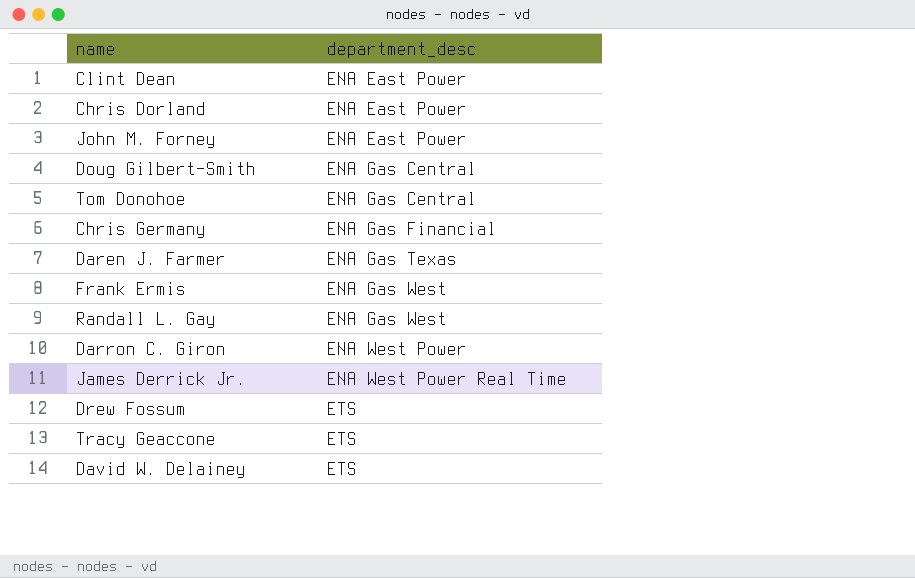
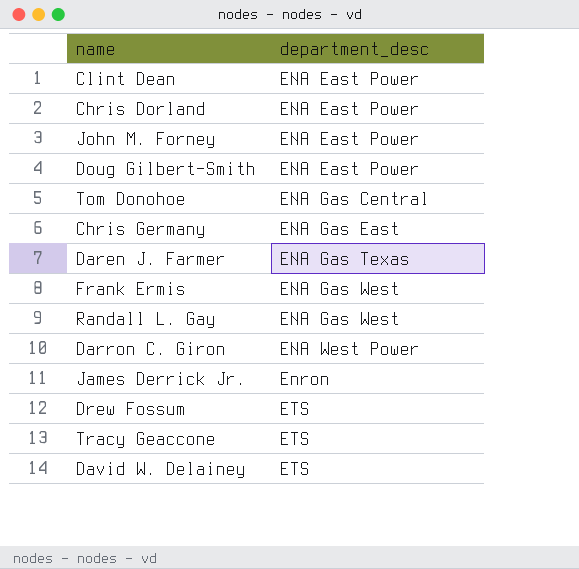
Doug Gilbert-Smith | department_desc: ENA Gas Central -> ENA East Power
Chris Germany | department_desc: ENA Gas Financial -> ENA Gas East
James Derrick Jr. | department_desc: ENA West Power Real Time -> Enron

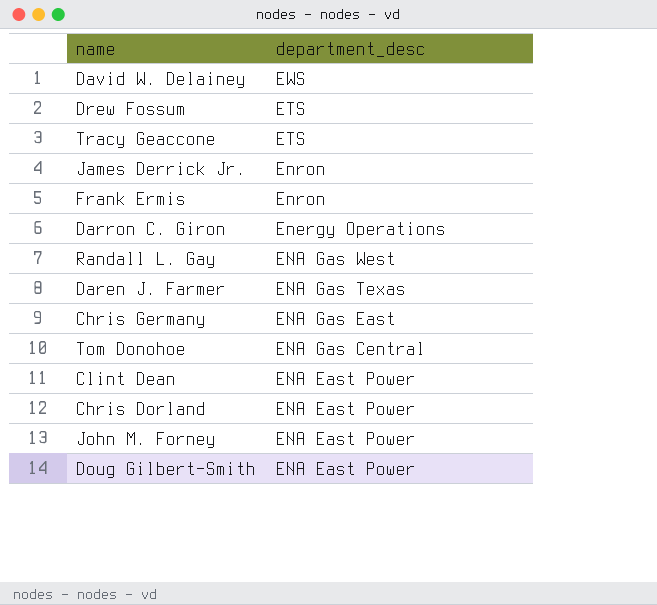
row order: department_desc ascending -> department_desc descending
David W. Delainey | department_desc: ETS -> EWS
Frank Ermis | department_desc: ENA Gas West -> Enron
Darron C. Giron | department_desc: ENA West Power -> Energy Operations

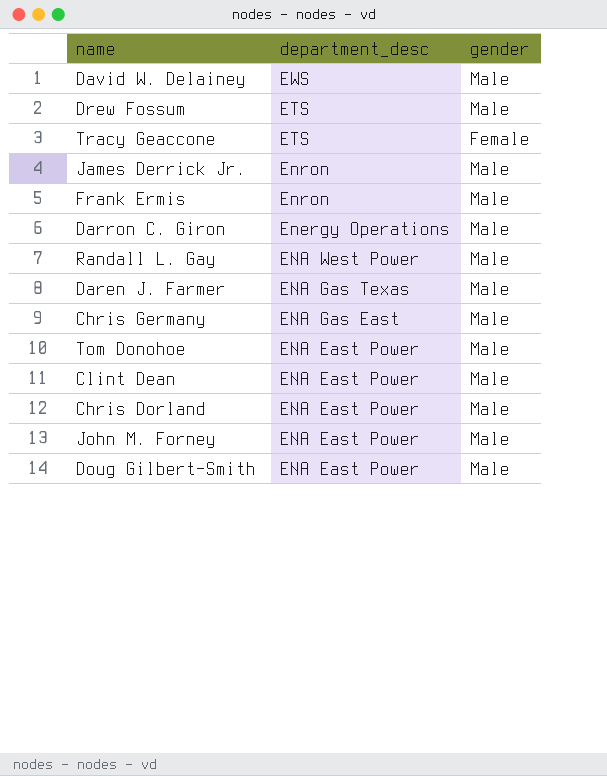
column gender | position: none -> 3
Randall L. Gay | department_desc: ENA Gas West -> ENA West Power
Tom Donohoe | department_desc: ENA Gas Central -> ENA East Power

